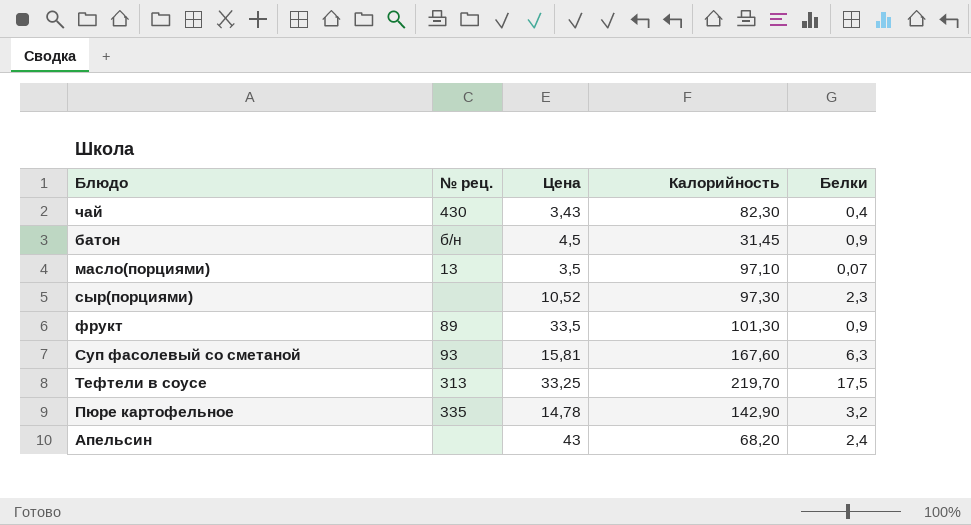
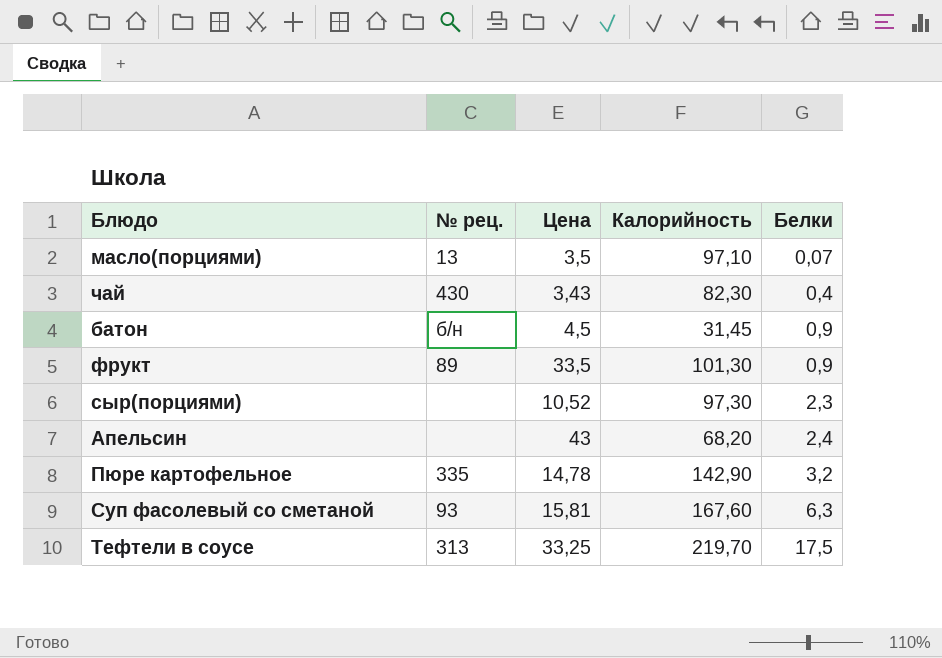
row order: none -> Белки ascending

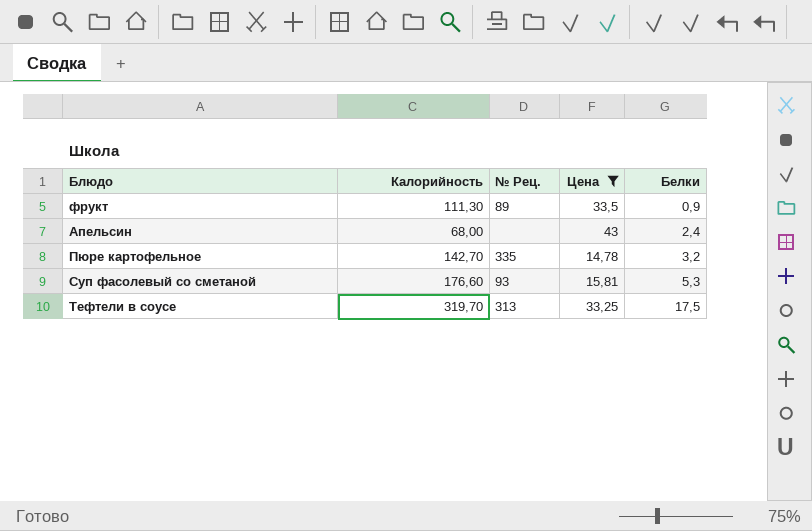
filter: none -> Цена >= 14,78
column Калорийность | position: 4 -> 2
column name: № рец. -> № Рец.
фрукт | Калорийность: 101,30 -> 111,30
Апельсин | Калорийность: 68,20 -> 68,00
Пюре картофельное | Калорийность: 142,90 -> 142,70
Суп фасолевый со сметаной | Калорийность: 167,60 -> 176,60
Суп фасолевый со сметаной | Белки: 6,3 -> 5,3
Тефтели в соусе | Калорийность: 219,70 -> 319,70

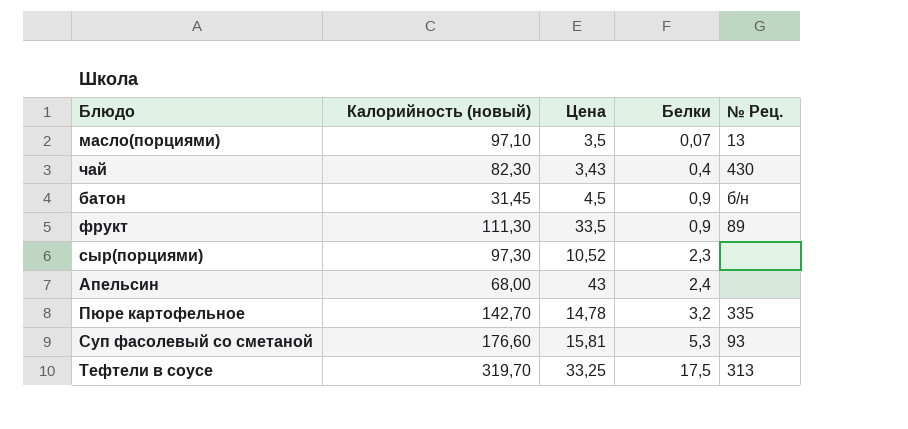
filter: Цена >= 14,78 -> none
column name: Калорийность -> Калорийность (новый)
column № Рец. | position: 3 -> 5

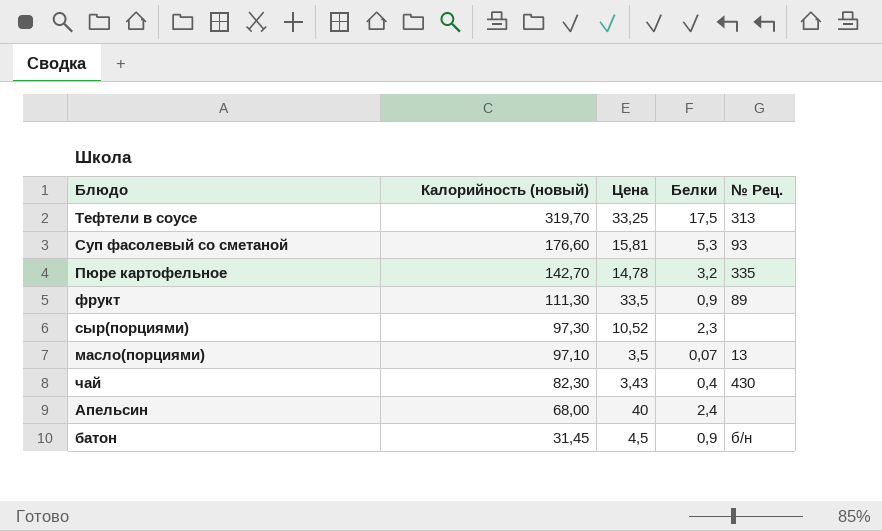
row order: Белки ascending -> Калорийность (новый) descending
Апельсин | Цена: 43 -> 40

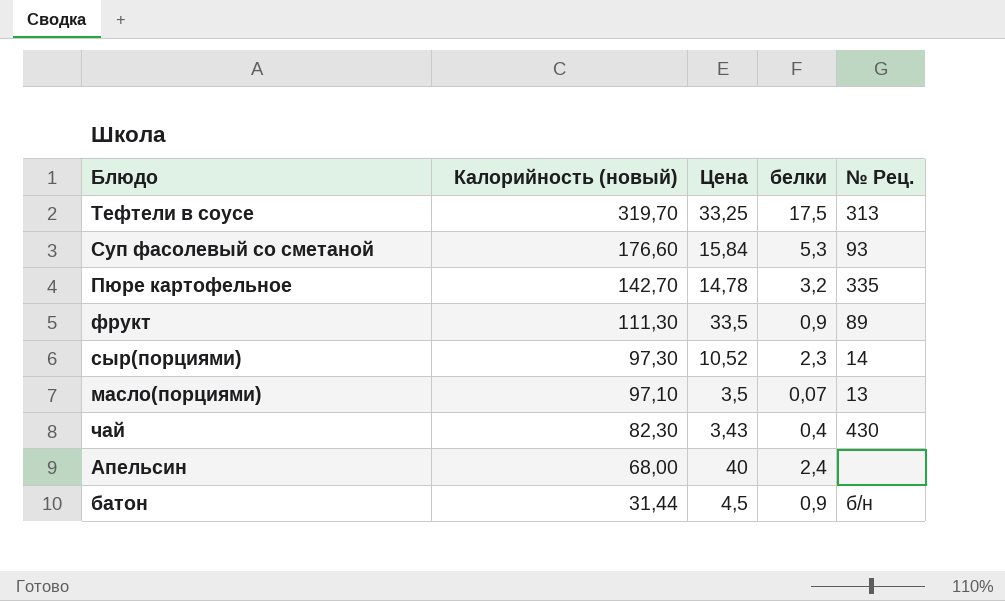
column name: Белки -> белки
Суп фасолевый со сметаной | Цена: 15,81 -> 15,84
сыр(порциями) | № Рец.: none -> 14
батон | Калорийность (новый): 31,45 -> 31,44

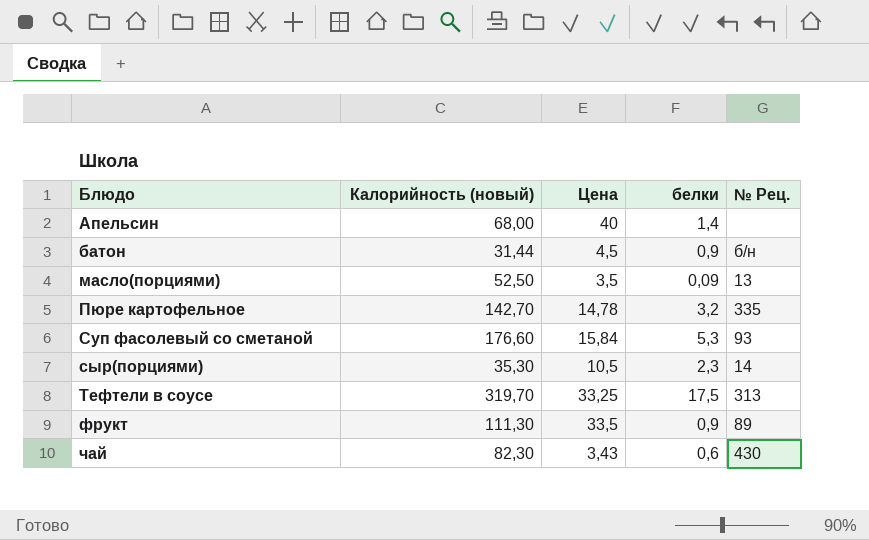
row order: Калорийность (новый) descending -> Блюдо ascending
Апельсин | белки: 2,4 -> 1,4
масло(порциями) | Калорийность (новый): 97,10 -> 52,50
масло(порциями) | белки: 0,07 -> 0,09
сыр(порциями) | Калорийность (новый): 97,30 -> 35,30
сыр(порциями) | Цена: 10,52 -> 10,5
чай | белки: 0,4 -> 0,6

